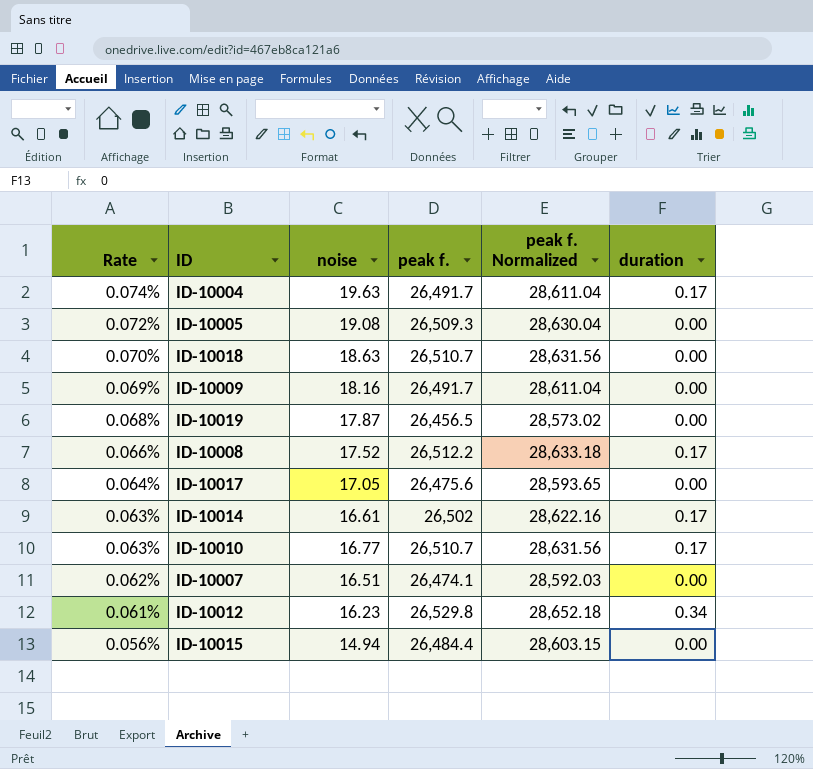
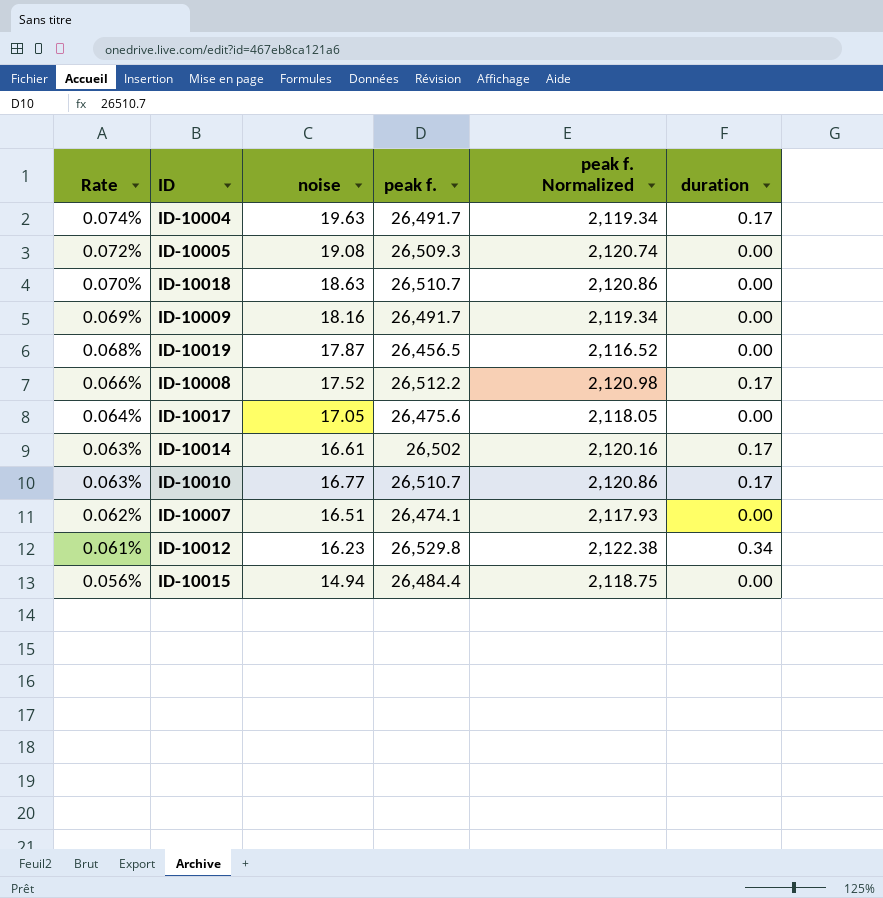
column peak f. Normalized | formula: [peak f.] * 1.08 -> [peak f.] * 0.08

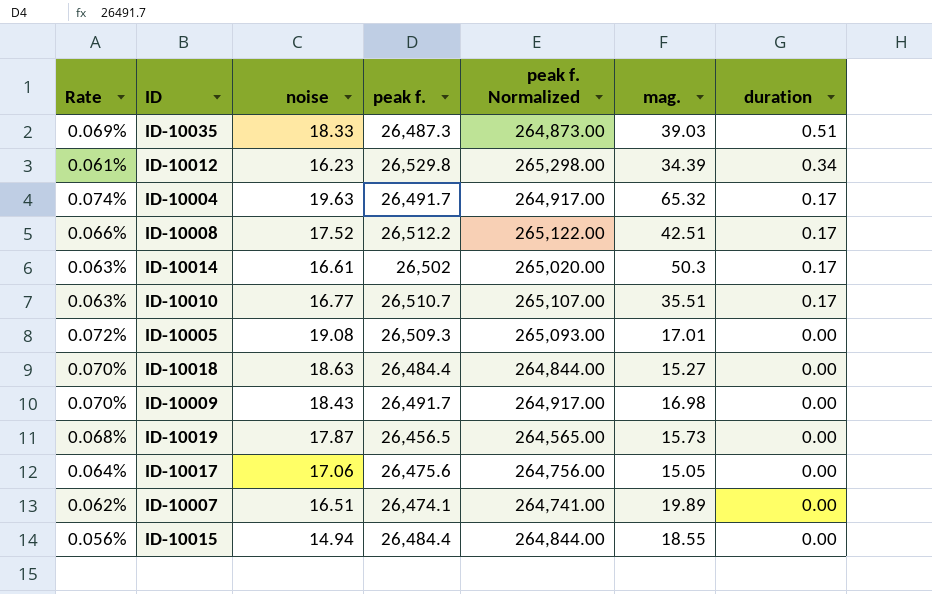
row order: Rate descending -> duration descending
column peak f. Normalized | formula: [peak f.] * 0.08 -> [peak f.] * 10
column mag. | position: none -> 6
row ID-10035: none -> 0.069% | 18.33 | 26,487.3 | 264,873.00 | 39.03 | 0.51
ID-10018 | peak f.: 26,510.7 -> 26,484.4
ID-10009 | Rate: 0.069% -> 0.070%
ID-10009 | noise: 18.16 -> 18.43
ID-10017 | noise: 17.05 -> 17.06

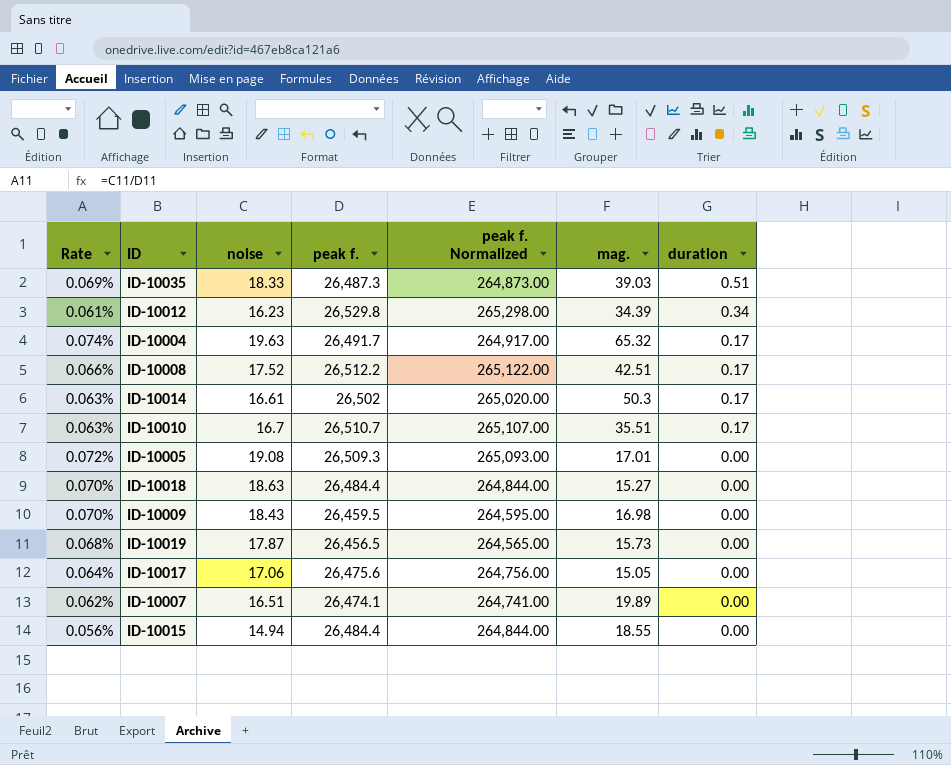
ID-10010 | noise: 16.77 -> 16.7
ID-10009 | peak f.: 26,491.7 -> 26,459.5
ID-10009 | peak f. Normalized: 264,917.00 -> 264,595.00

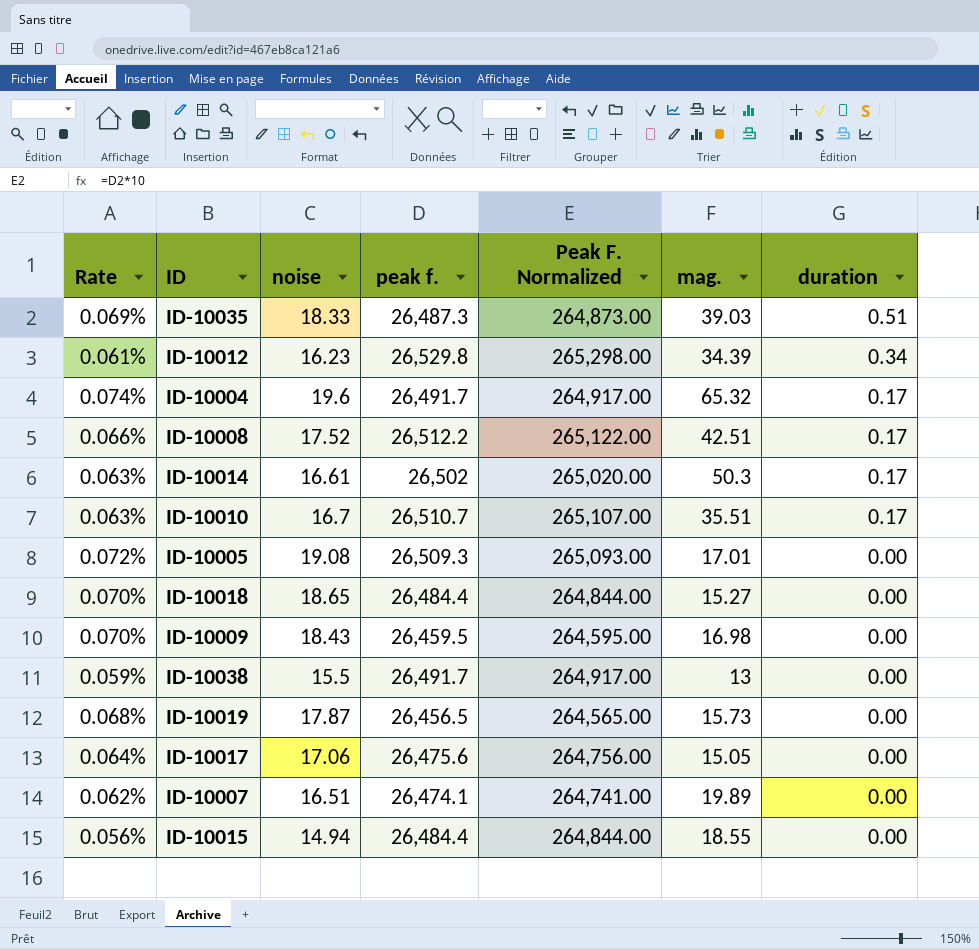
column name: peak f. Normalized -> Peak F. Normalized
ID-10004 | noise: 19.63 -> 19.6
ID-10018 | noise: 18.63 -> 18.65
row ID-10038: none -> 0.059% | 15.5 | 26,491.7 | 264,917.00 | 13 | 0.00

